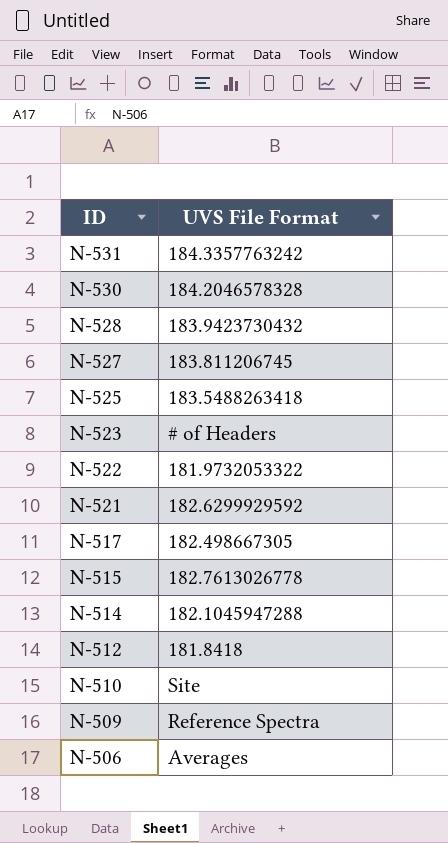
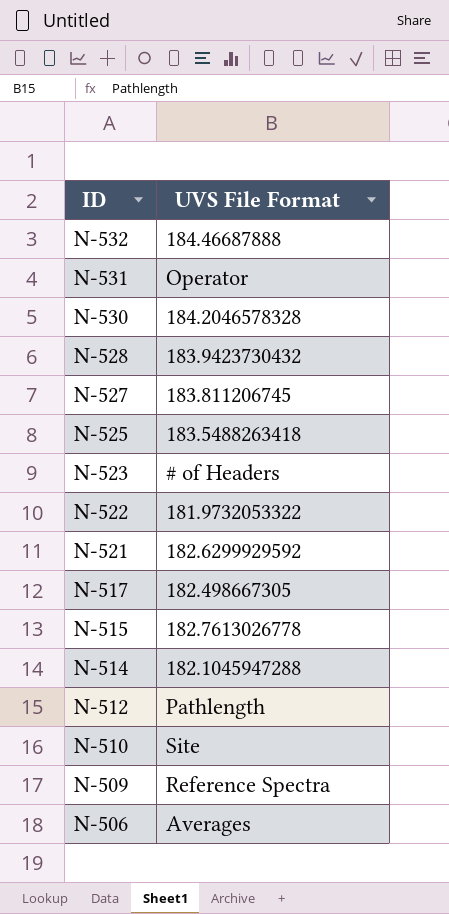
row N-532: none -> 184.46687888
N-531 | UVS File Format: 184.3357763242 -> Operator
N-512 | UVS File Format: 181.8418 -> Pathlength

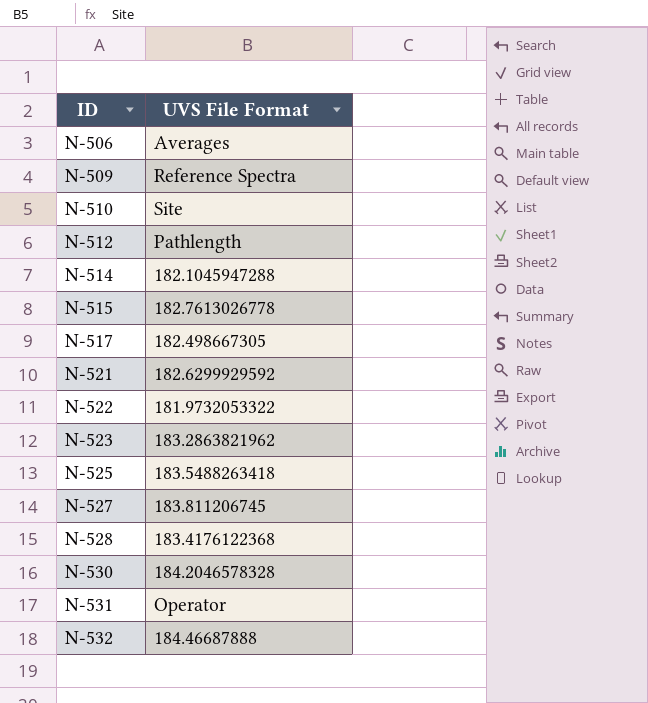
row order: ID descending -> ID ascending
N-523 | UVS File Format: # of Headers -> 183.2863821962
N-528 | UVS File Format: 183.9423730432 -> 183.4176122368

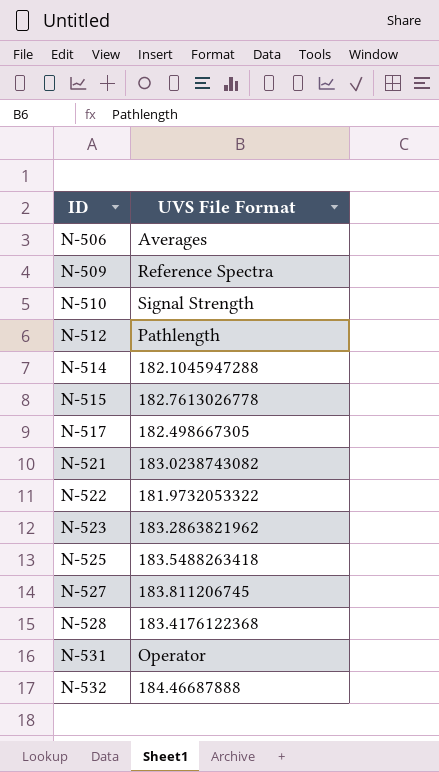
row N-530: 184.2046578328 -> none
N-510 | UVS File Format: Site -> Signal Strength
N-521 | UVS File Format: 182.6299929592 -> 183.0238743082

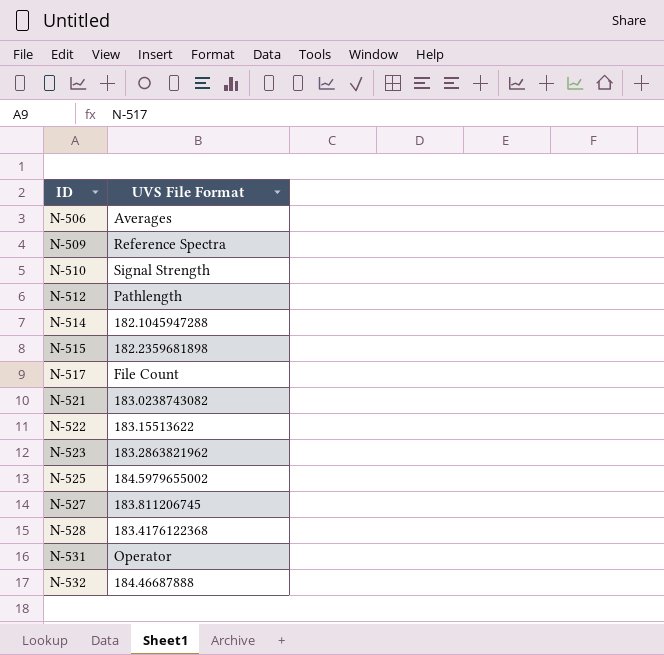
N-515 | UVS File Format: 182.7613026778 -> 182.2359681898
N-517 | UVS File Format: 182.498667305 -> File Count
N-522 | UVS File Format: 181.9732053322 -> 183.15513622
N-525 | UVS File Format: 183.5488263418 -> 184.5979655002

